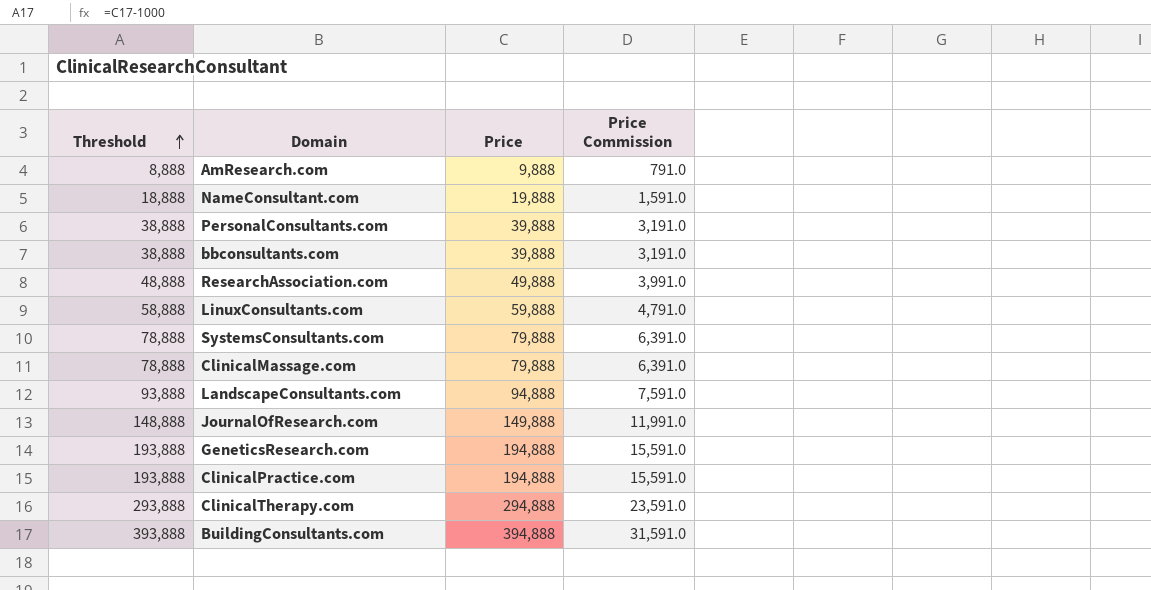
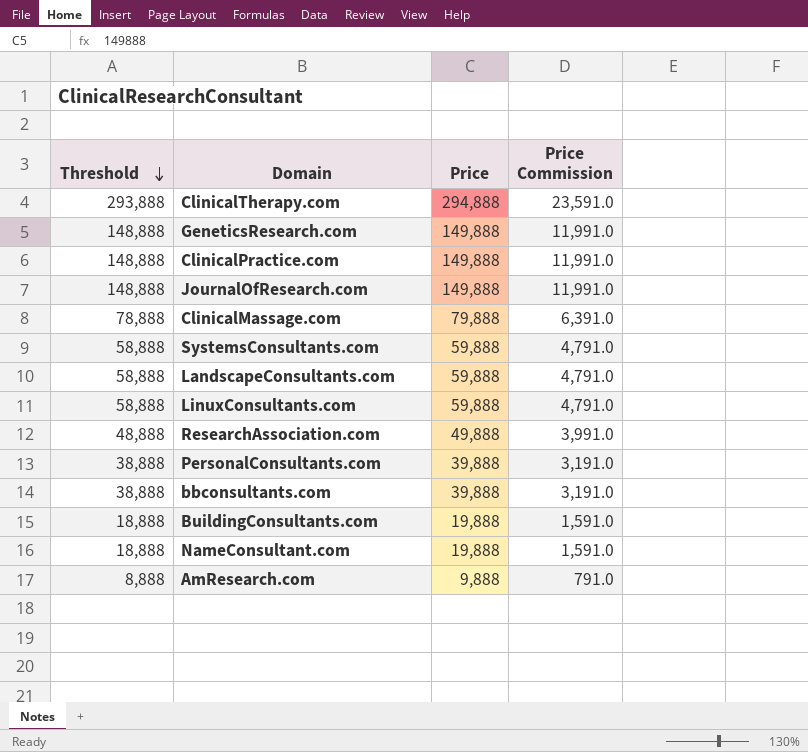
row order: Threshold ascending -> Threshold descending
GeneticsResearch.com | Threshold: 193,888 -> 148,888
GeneticsResearch.com | Price: 194,888 -> 149,888
GeneticsResearch.com | Price Commission: 15,591.0 -> 11,991.0
ClinicalPractice.com | Threshold: 193,888 -> 148,888
ClinicalPractice.com | Price: 194,888 -> 149,888
ClinicalPractice.com | Price Commission: 15,591.0 -> 11,991.0
SystemsConsultants.com | Threshold: 78,888 -> 58,888
SystemsConsultants.com | Price: 79,888 -> 59,888
SystemsConsultants.com | Price Commission: 6,391.0 -> 4,791.0
LandscapeConsultants.com | Threshold: 93,888 -> 58,888
LandscapeConsultants.com | Price: 94,888 -> 59,888
LandscapeConsultants.com | Price Commission: 7,591.0 -> 4,791.0
BuildingConsultants.com | Threshold: 393,888 -> 18,888
BuildingConsultants.com | Price: 394,888 -> 19,888
BuildingConsultants.com | Price Commission: 31,591.0 -> 1,591.0

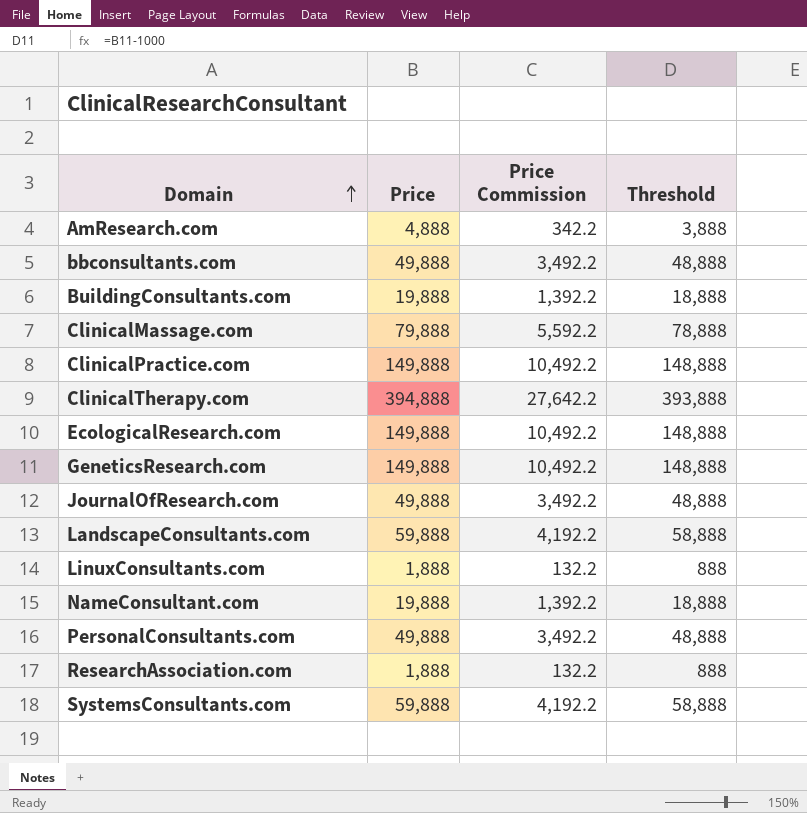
row order: Threshold descending -> Domain ascending
column Price Commission | formula: [Price] * 0.08 -> [Price] * 0.07
column Threshold | position: 1 -> 4
AmResearch.com | Price: 9,888 -> 4,888
AmResearch.com | Threshold: 8,888 -> 3,888
bbconsultants.com | Price: 39,888 -> 49,888
bbconsultants.com | Threshold: 38,888 -> 48,888
ClinicalTherapy.com | Price: 294,888 -> 394,888
ClinicalTherapy.com | Threshold: 293,888 -> 393,888
row EcologicalResearch.com: none -> 149,888 | 10,492.2 | 148,888
JournalOfResearch.com | Price: 149,888 -> 49,888
JournalOfResearch.com | Threshold: 148,888 -> 48,888
LinuxConsultants.com | Price: 59,888 -> 1,888
LinuxConsultants.com | Threshold: 58,888 -> 888
PersonalConsultants.com | Price: 39,888 -> 49,888
PersonalConsultants.com | Threshold: 38,888 -> 48,888
ResearchAssociation.com | Price: 49,888 -> 1,888
ResearchAssociation.com | Threshold: 48,888 -> 888

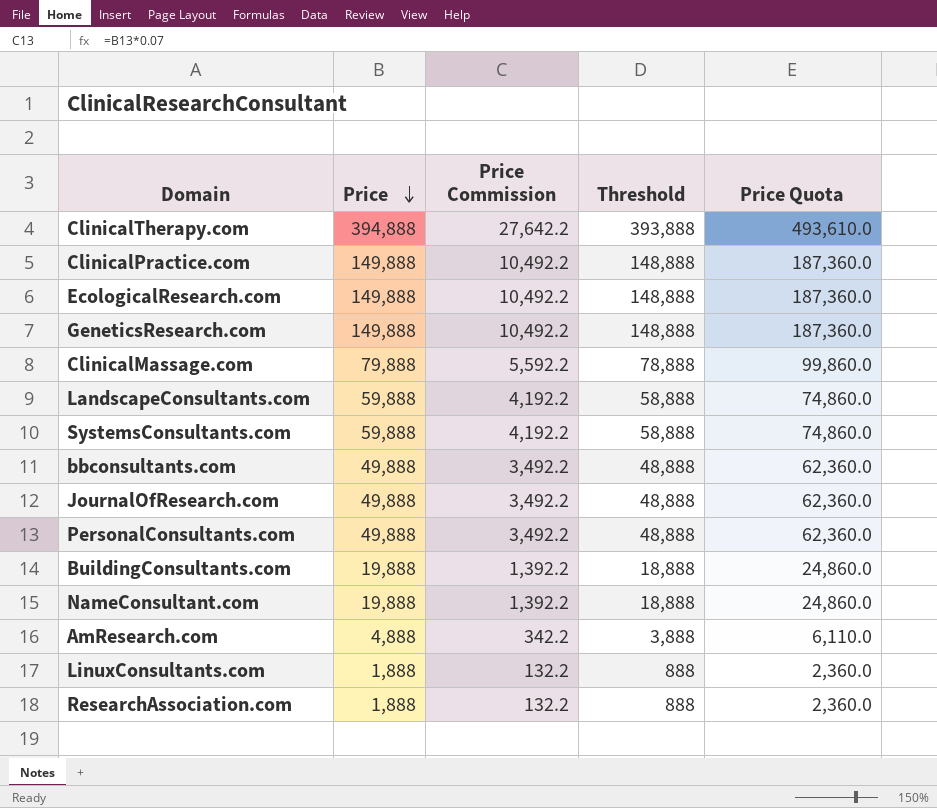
row order: Domain ascending -> Price descending
column Price Quota | formula: none -> [Price] * 1.25

